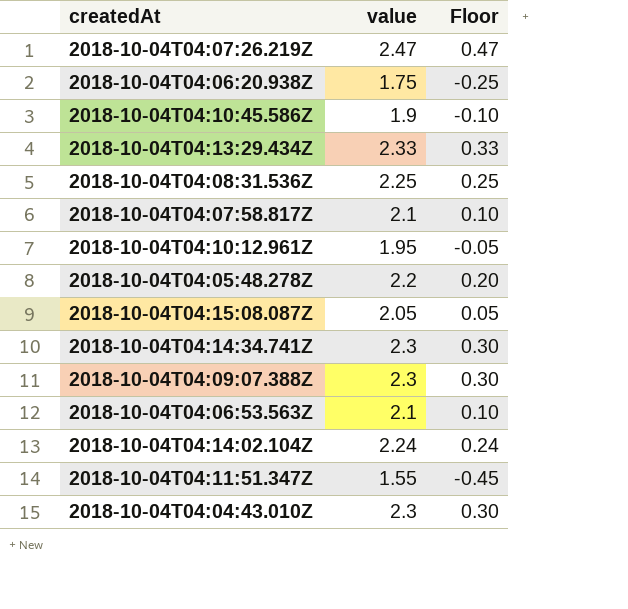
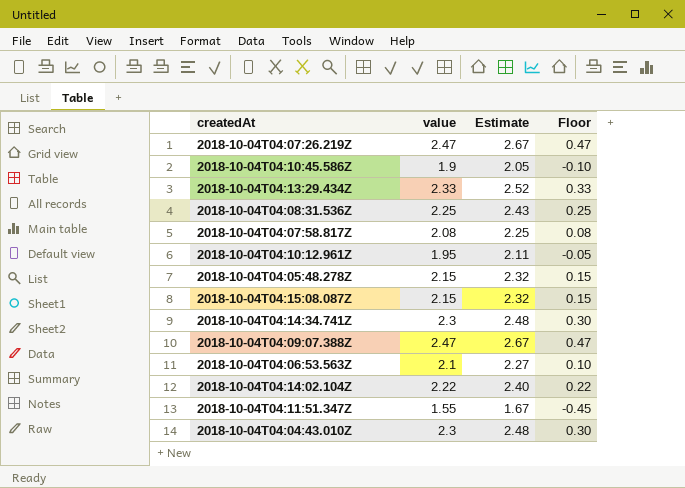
column Estimate | formula: none -> [value] * 1.08
row 2018-10-04T04:06:20.938Z: 1.75 | -0.25 -> none
2018-10-04T04:07:58.817Z | value: 2.1 -> 2.08
2018-10-04T04:07:58.817Z | Floor: 0.10 -> 0.08
2018-10-04T04:05:48.278Z | value: 2.2 -> 2.15
2018-10-04T04:05:48.278Z | Floor: 0.20 -> 0.15
2018-10-04T04:15:08.087Z | value: 2.05 -> 2.15
2018-10-04T04:15:08.087Z | Floor: 0.05 -> 0.15
2018-10-04T04:09:07.388Z | value: 2.3 -> 2.47
2018-10-04T04:09:07.388Z | Floor: 0.30 -> 0.47
2018-10-04T04:14:02.104Z | value: 2.24 -> 2.22
2018-10-04T04:14:02.104Z | Floor: 0.24 -> 0.22

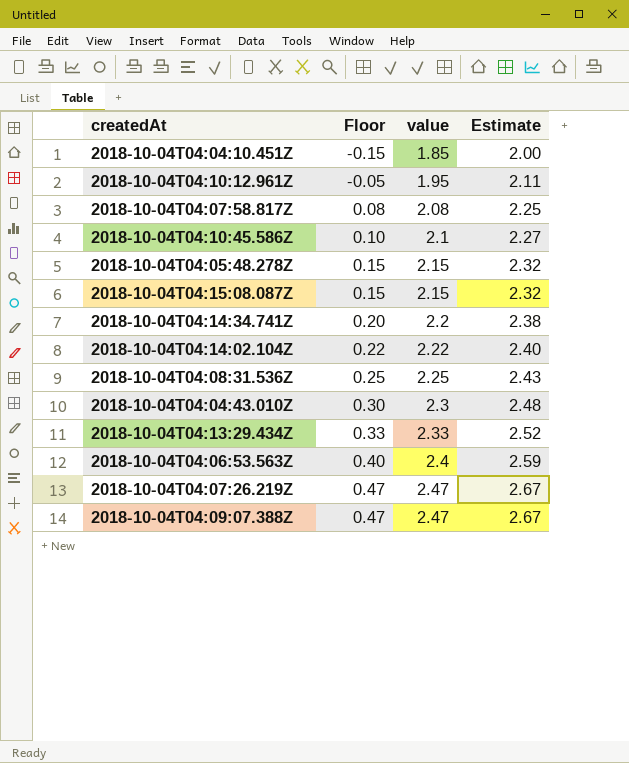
row order: none -> Floor ascending
column Floor | position: 4 -> 2
row 2018-10-04T04:11:51.347Z: 1.55 | 1.67 | -0.45 -> none
row 2018-10-04T04:04:10.451Z: none -> -0.15 | 1.85 | 2.00
2018-10-04T04:10:45.586Z | Floor: -0.10 -> 0.10
2018-10-04T04:10:45.586Z | value: 1.9 -> 2.1
2018-10-04T04:10:45.586Z | Estimate: 2.05 -> 2.27
2018-10-04T04:14:34.741Z | Floor: 0.30 -> 0.20
2018-10-04T04:14:34.741Z | value: 2.3 -> 2.2
2018-10-04T04:14:34.741Z | Estimate: 2.48 -> 2.38
2018-10-04T04:06:53.563Z | Floor: 0.10 -> 0.40
2018-10-04T04:06:53.563Z | value: 2.1 -> 2.4
2018-10-04T04:06:53.563Z | Estimate: 2.27 -> 2.59

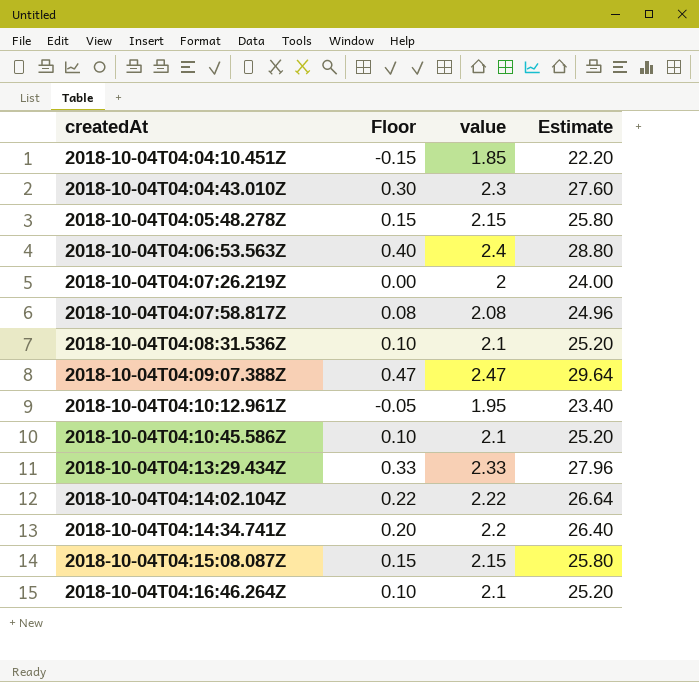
row order: Floor ascending -> createdAt ascending
column Estimate | formula: [value] * 1.08 -> [value] * 12
2018-10-04T04:07:26.219Z | Floor: 0.47 -> 0.00
2018-10-04T04:07:26.219Z | value: 2.47 -> 2
2018-10-04T04:08:31.536Z | Floor: 0.25 -> 0.10
2018-10-04T04:08:31.536Z | value: 2.25 -> 2.1
row 2018-10-04T04:16:46.264Z: none -> 0.10 | 2.1 | 25.20

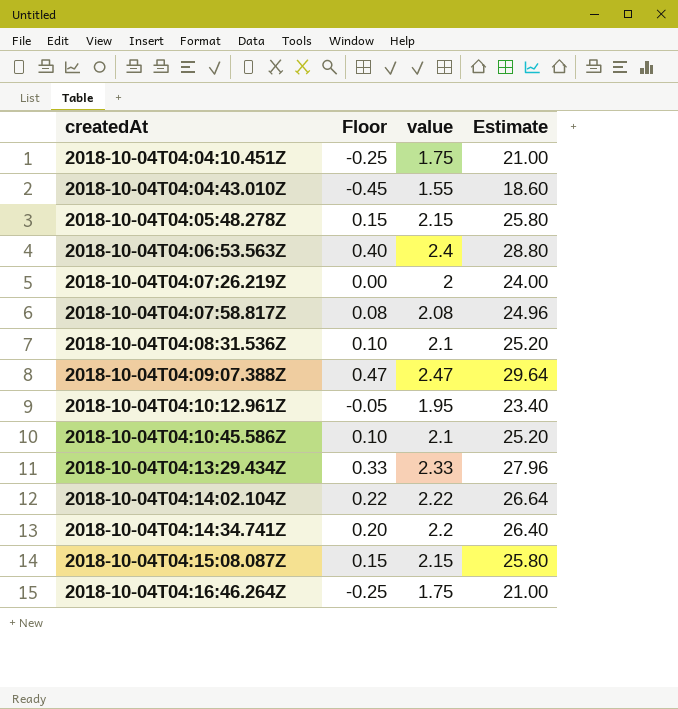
2018-10-04T04:04:10.451Z | Floor: -0.15 -> -0.25
2018-10-04T04:04:10.451Z | value: 1.85 -> 1.75
2018-10-04T04:04:10.451Z | Estimate: 22.20 -> 21.00
2018-10-04T04:04:43.010Z | Floor: 0.30 -> -0.45
2018-10-04T04:04:43.010Z | value: 2.3 -> 1.55
2018-10-04T04:04:43.010Z | Estimate: 27.60 -> 18.60
2018-10-04T04:16:46.264Z | Floor: 0.10 -> -0.25
2018-10-04T04:16:46.264Z | value: 2.1 -> 1.75
2018-10-04T04:16:46.264Z | Estimate: 25.20 -> 21.00

